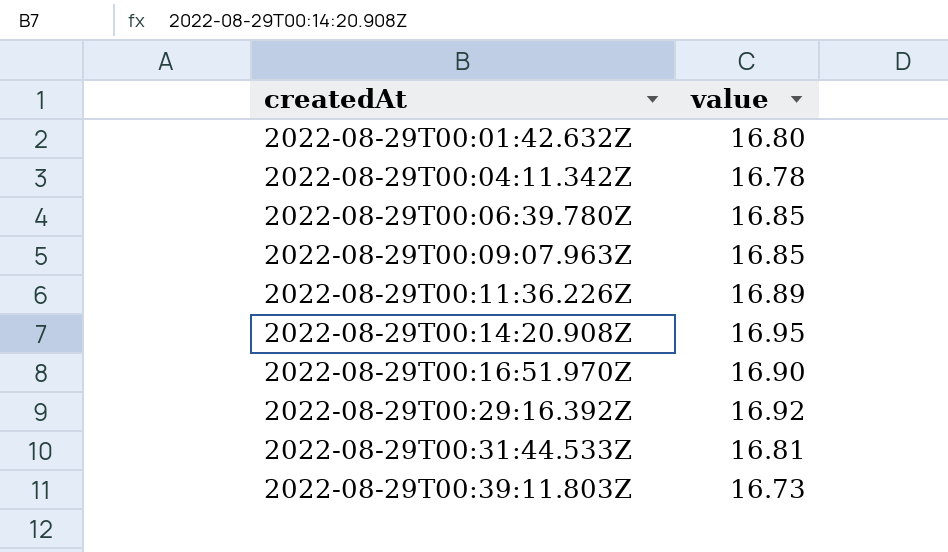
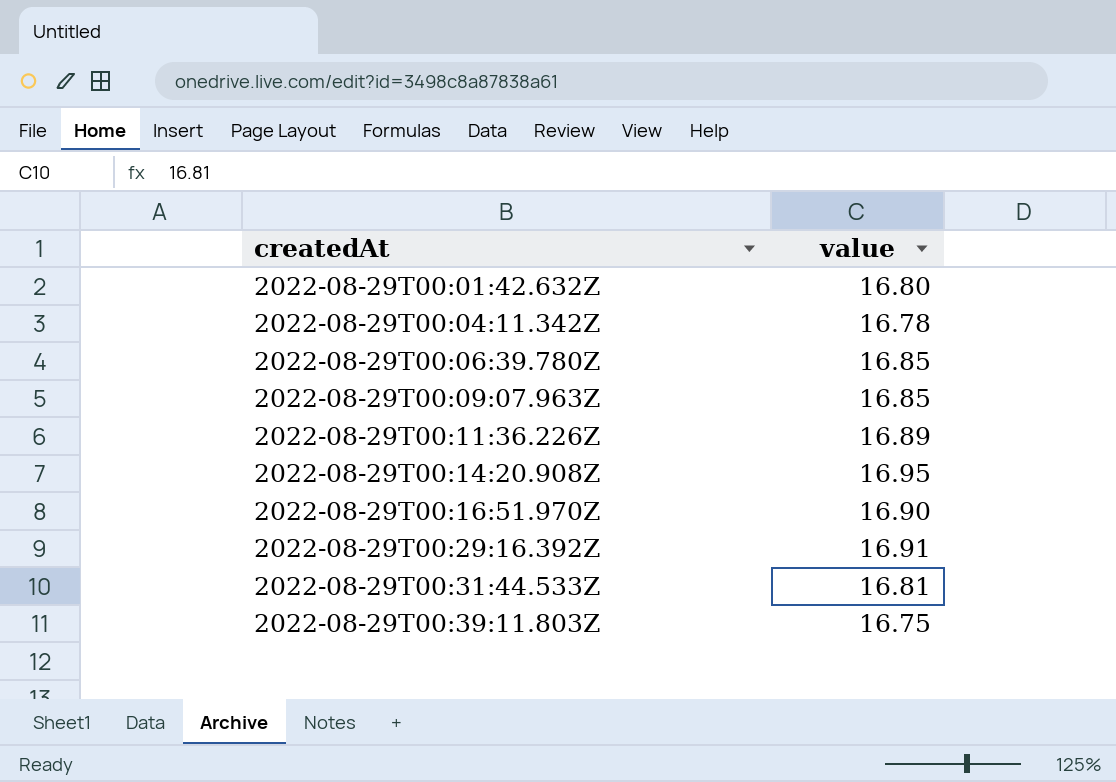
2022-08-29T00:29:16.392Z | value: 16.92 -> 16.91
2022-08-29T00:39:11.803Z | value: 16.73 -> 16.75

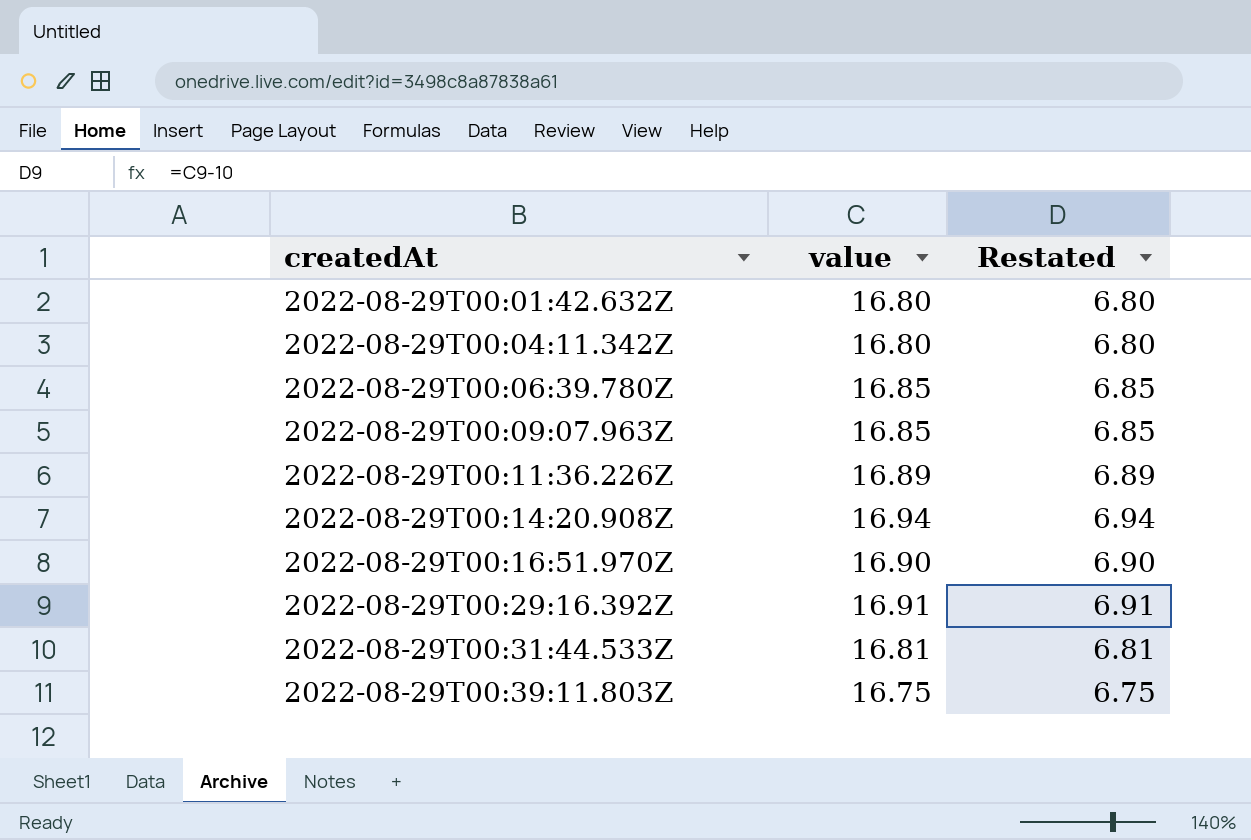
column Restated | formula: none -> [value] - 10
2022-08-29T00:04:11.342Z | value: 16.78 -> 16.80
2022-08-29T00:14:20.908Z | value: 16.95 -> 16.94

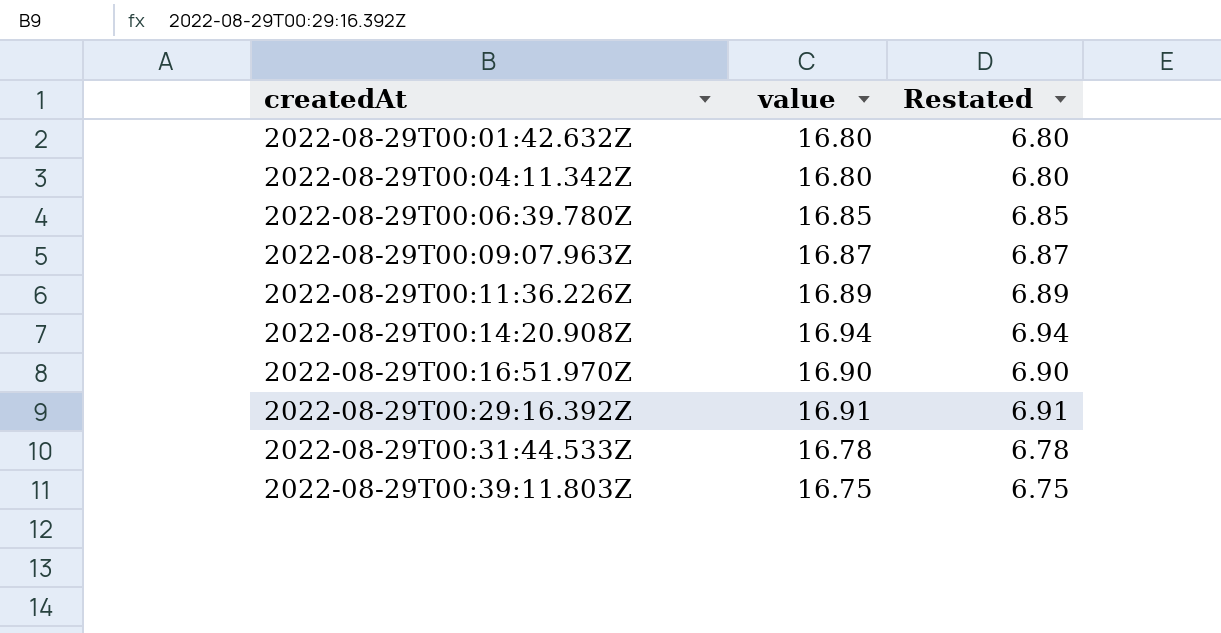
2022-08-29T00:09:07.963Z | value: 16.85 -> 16.87
2022-08-29T00:09:07.963Z | Restated: 6.85 -> 6.87
2022-08-29T00:31:44.533Z | value: 16.81 -> 16.78
2022-08-29T00:31:44.533Z | Restated: 6.81 -> 6.78

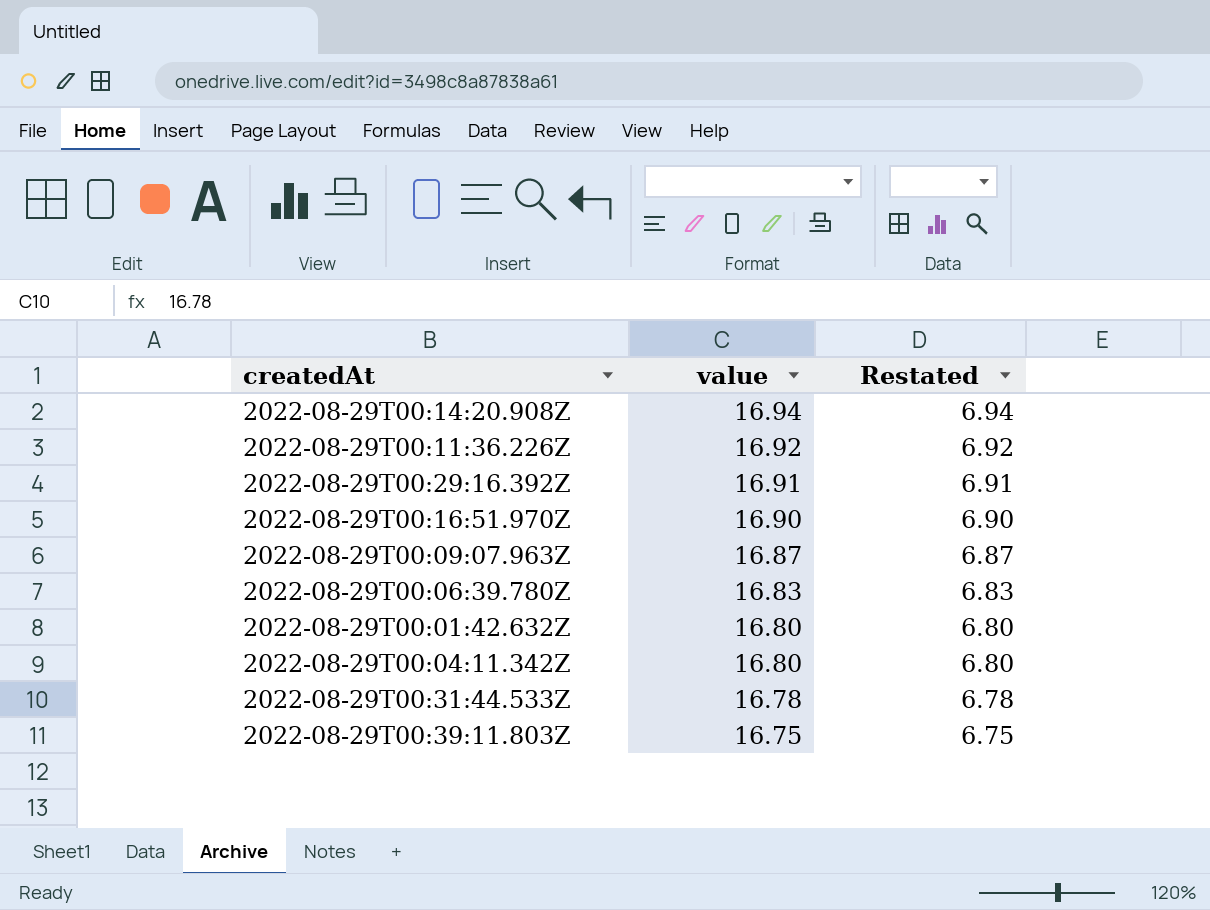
row order: createdAt ascending -> value descending
2022-08-29T00:11:36.226Z | value: 16.89 -> 16.92
2022-08-29T00:11:36.226Z | Restated: 6.89 -> 6.92
2022-08-29T00:06:39.780Z | value: 16.85 -> 16.83
2022-08-29T00:06:39.780Z | Restated: 6.85 -> 6.83

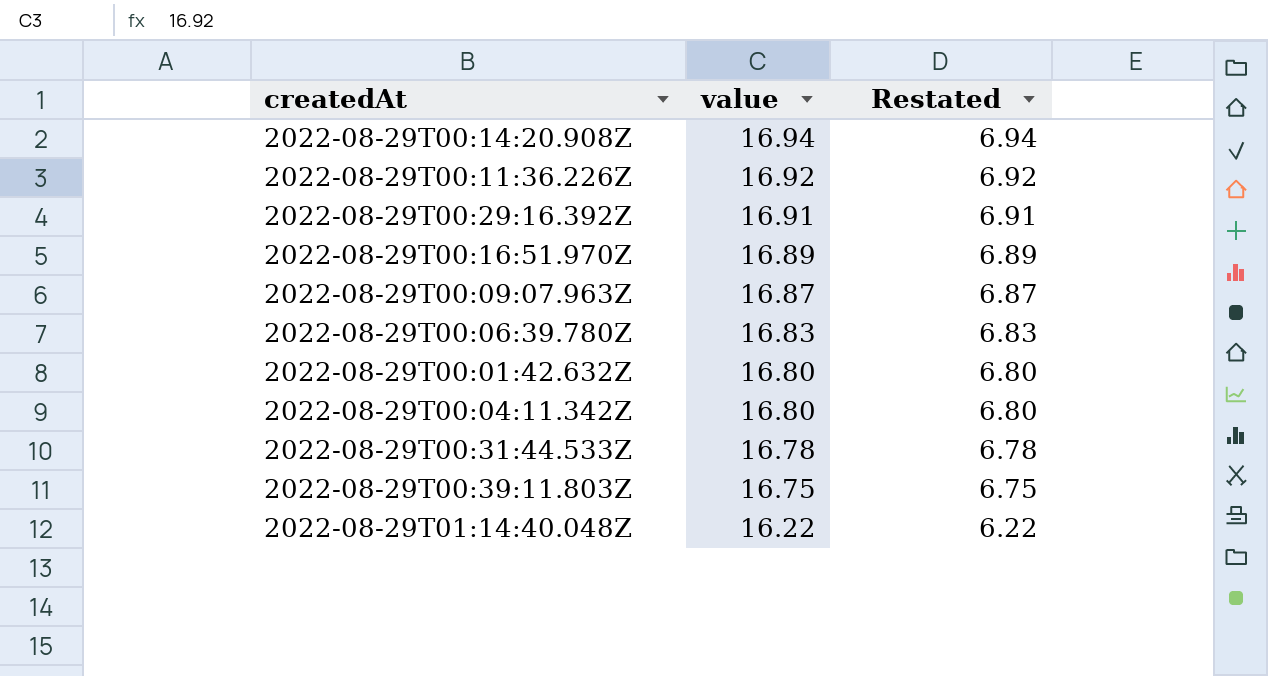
2022-08-29T00:16:51.970Z | value: 16.90 -> 16.89
2022-08-29T00:16:51.970Z | Restated: 6.90 -> 6.89
row 2022-08-29T01:14:40.048Z: none -> 16.22 | 6.22

